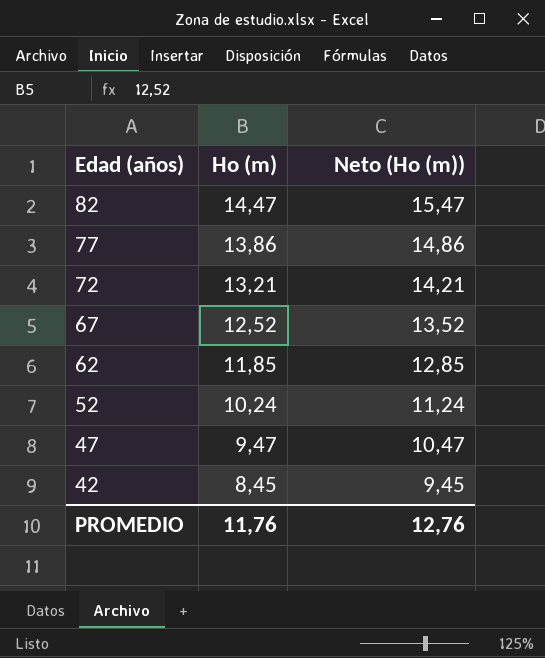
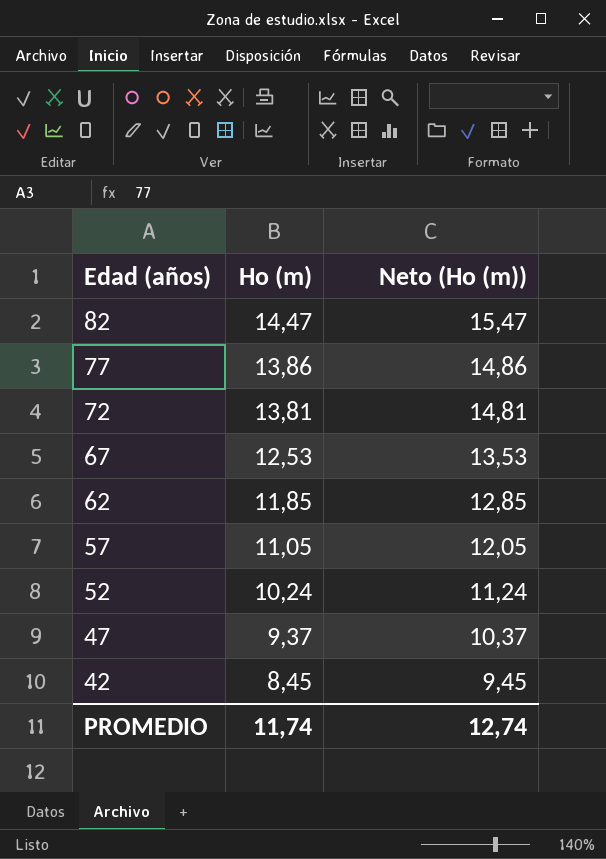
72 | Ho (m): 13,21 -> 13,81
72 | Neto (Ho (m)): 14,21 -> 14,81
67 | Ho (m): 12,52 -> 12,53
67 | Neto (Ho (m)): 13,52 -> 13,53
row 57: none -> 11,05 | 12,05
47 | Ho (m): 9,47 -> 9,37
47 | Neto (Ho (m)): 10,47 -> 10,37
PROMEDIO | Ho (m): 11,76 -> 11,74
PROMEDIO | Neto (Ho (m)): 12,76 -> 12,74

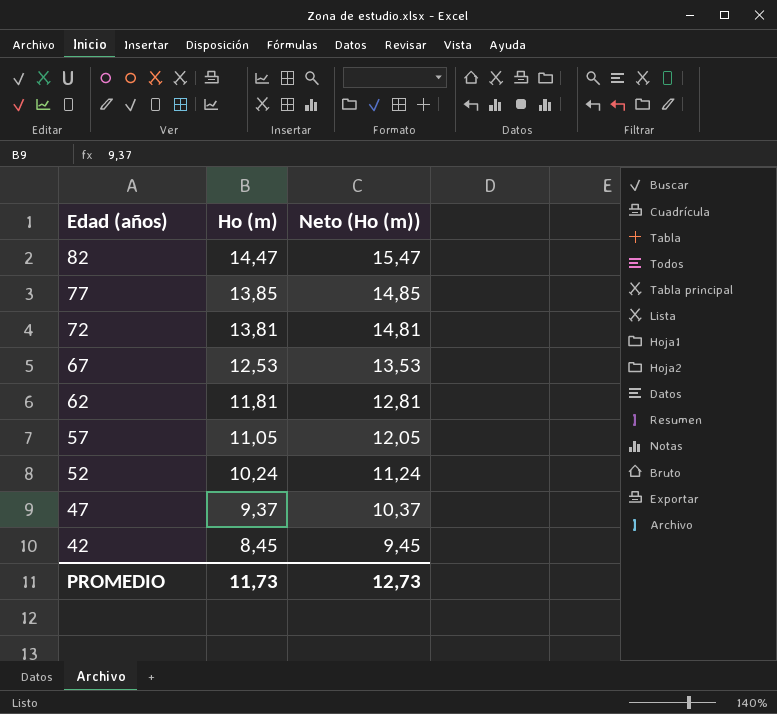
77 | Ho (m): 13,86 -> 13,85
77 | Neto (Ho (m)): 14,86 -> 14,85
62 | Ho (m): 11,85 -> 11,81
62 | Neto (Ho (m)): 12,85 -> 12,81
PROMEDIO | Ho (m): 11,74 -> 11,73
PROMEDIO | Neto (Ho (m)): 12,74 -> 12,73

